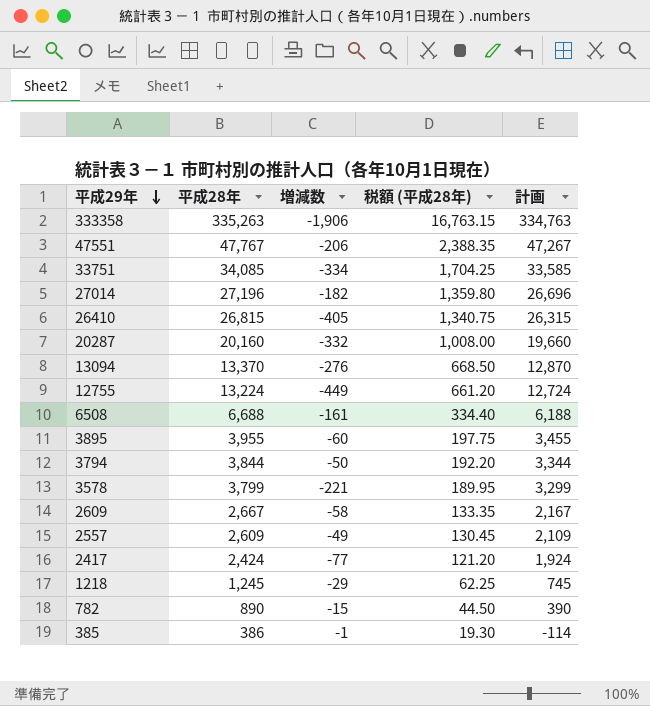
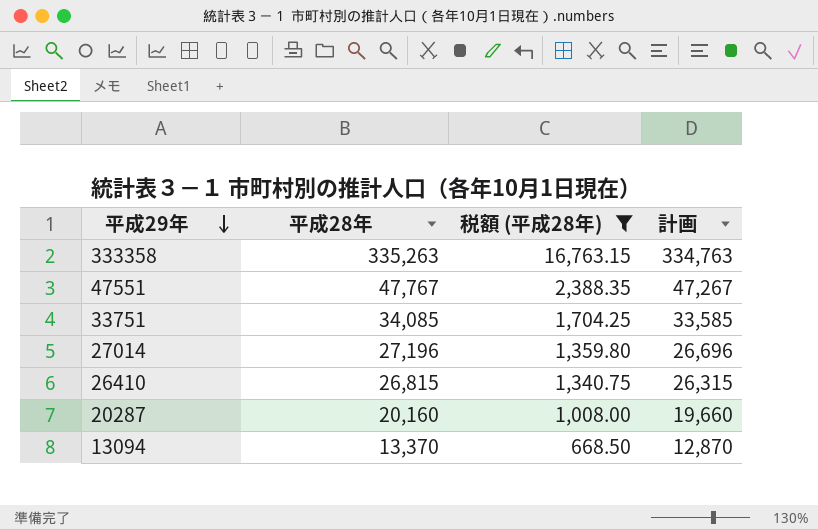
filter: none -> 税額 (平成28年) >= 668.50
column 増減数 | position: 3 -> none

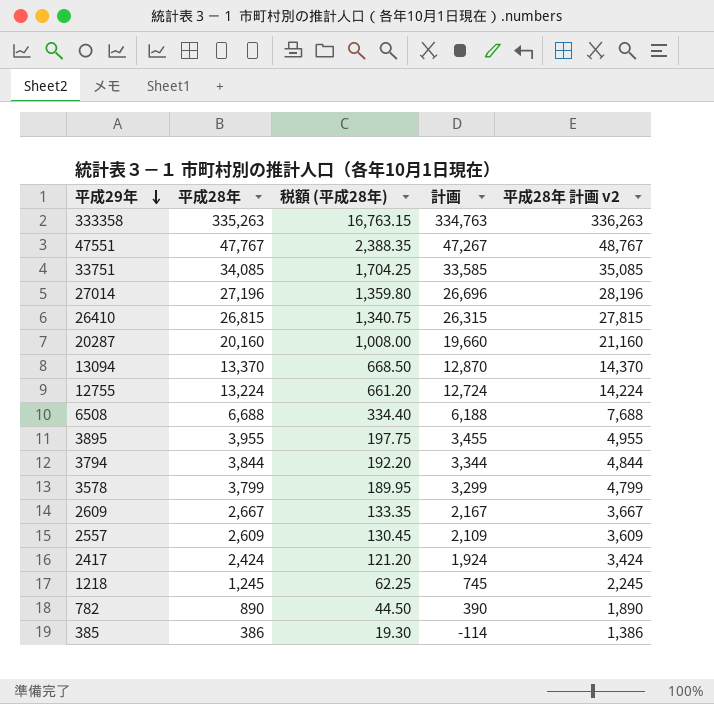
filter: 税額 (平成28年) >= 668.50 -> none
column 平成28年 計画 v2 | formula: none -> [平成28年] + 1000

